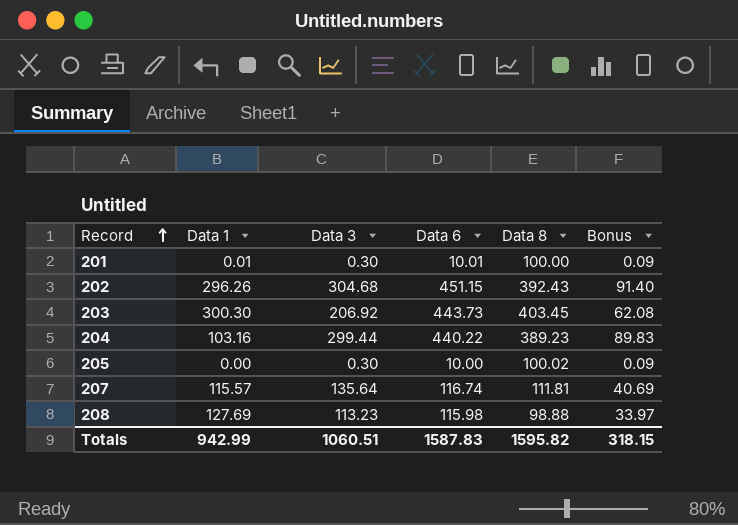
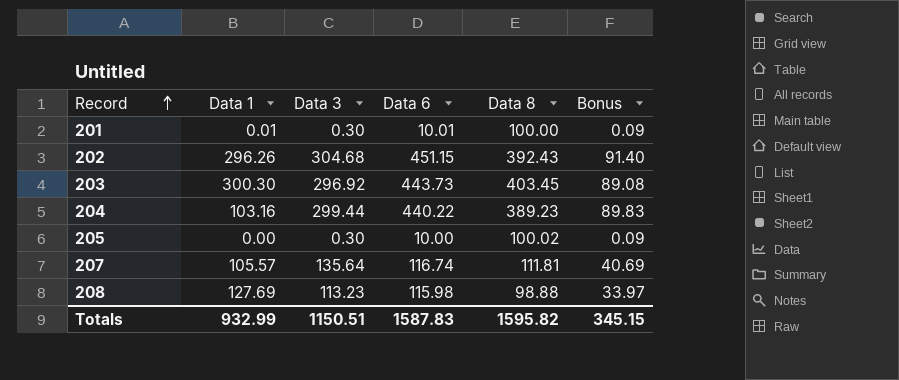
203 | Data 3: 206.92 -> 296.92
203 | Bonus: 62.08 -> 89.08
207 | Data 1: 115.57 -> 105.57
Totals | Data 1: 942.99 -> 932.99
Totals | Data 3: 1060.51 -> 1150.51
Totals | Bonus: 318.15 -> 345.15

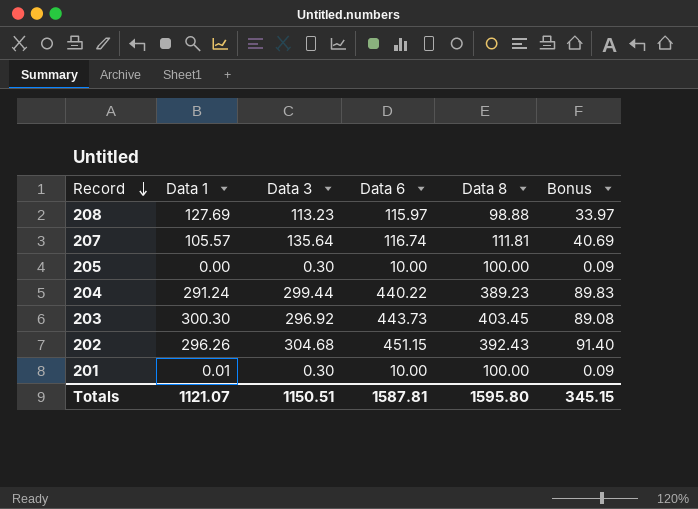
row order: Record ascending -> Record descending
208 | Data 6: 115.98 -> 115.97
205 | Data 8: 100.02 -> 100.00
204 | Data 1: 103.16 -> 291.24
201 | Data 6: 10.01 -> 10.00
Totals | Data 1: 932.99 -> 1121.07
Totals | Data 6: 1587.83 -> 1587.81
Totals | Data 8: 1595.82 -> 1595.80

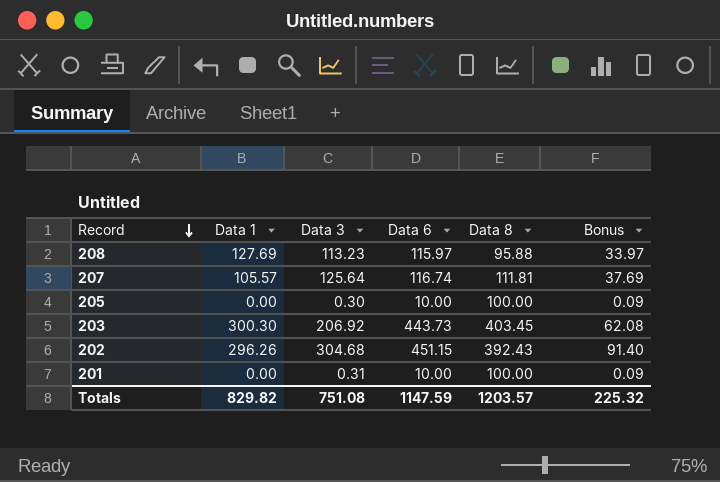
row 204: 291.24 | 299.44 | 440.22 | 389.23 | 89.83 -> none
208 | Data 8: 98.88 -> 95.88
207 | Data 3: 135.64 -> 125.64
207 | Bonus: 40.69 -> 37.69
203 | Data 3: 296.92 -> 206.92
203 | Bonus: 89.08 -> 62.08
201 | Data 1: 0.01 -> 0.00
201 | Data 3: 0.30 -> 0.31
Totals | Data 1: 1121.07 -> 829.82
Totals | Data 3: 1150.51 -> 751.08
Totals | Data 6: 1587.81 -> 1147.59
Totals | Data 8: 1595.80 -> 1203.57
Totals | Bonus: 345.15 -> 225.32

